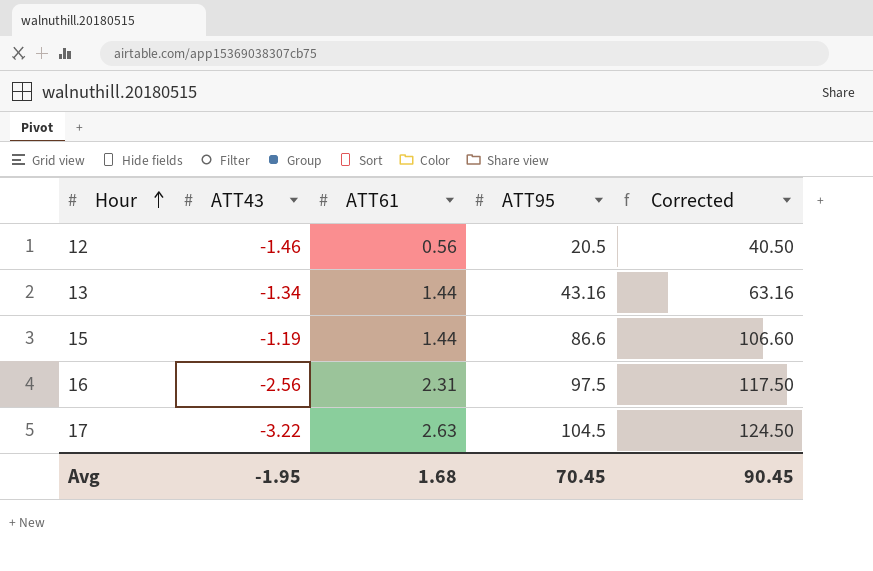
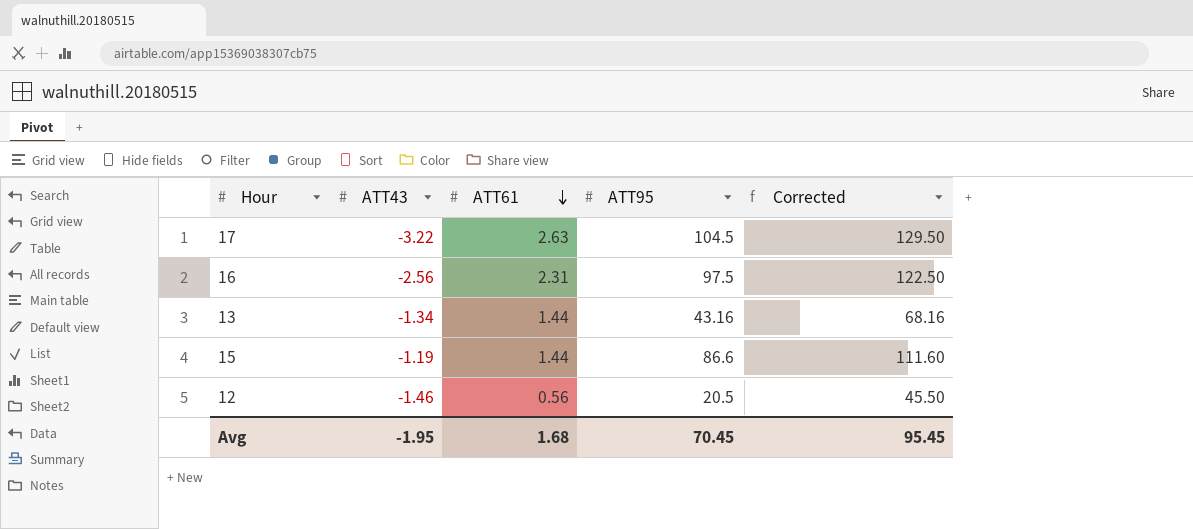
row order: Hour ascending -> ATT61 descending
column Corrected | formula: [ATT95] + 20 -> [ATT95] + 25
Avg | Corrected: 90.45 -> 95.45

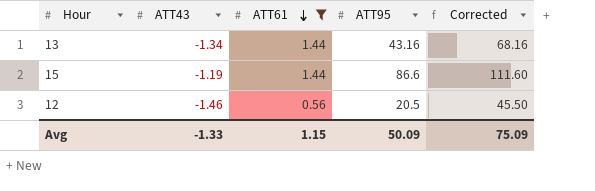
filter: none -> ATT61 <= 1.44
Avg | ATT43: -1.95 -> -1.33
Avg | ATT61: 1.68 -> 1.15
Avg | ATT95: 70.45 -> 50.09
Avg | Corrected: 95.45 -> 75.09

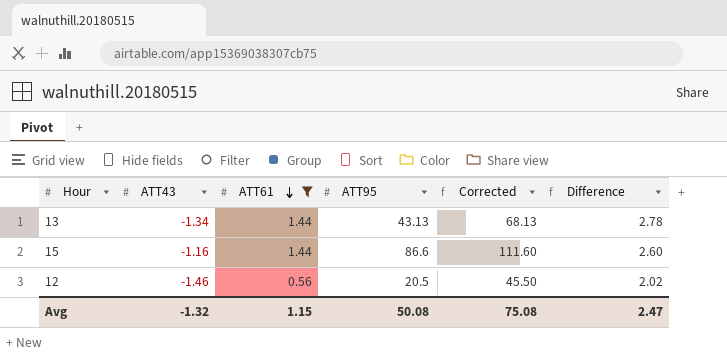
column Difference | formula: none -> [ATT61] - [ATT43]
13 | ATT95: 43.16 -> 43.13
13 | Corrected: 68.16 -> 68.13
15 | ATT43: -1.19 -> -1.16
Avg | ATT43: -1.33 -> -1.32
Avg | ATT95: 50.09 -> 50.08
Avg | Corrected: 75.09 -> 75.08

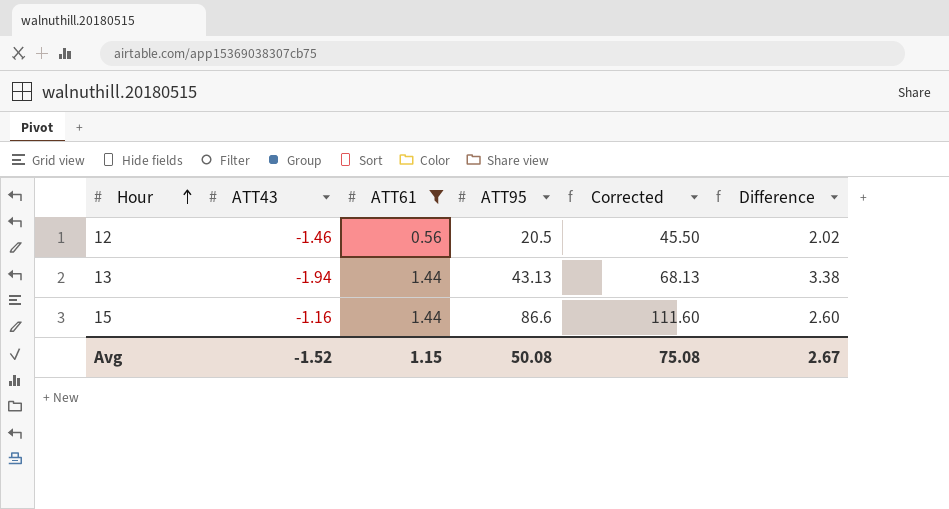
row order: ATT61 descending -> Hour ascending
13 | ATT43: -1.34 -> -1.94
13 | Difference: 2.78 -> 3.38
Avg | ATT43: -1.32 -> -1.52
Avg | Difference: 2.47 -> 2.67

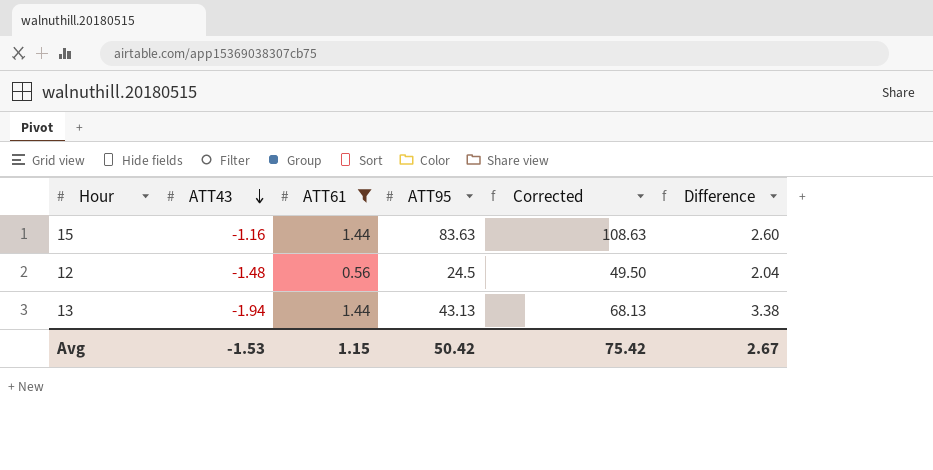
row order: Hour ascending -> ATT43 descending
15 | ATT95: 86.6 -> 83.63
15 | Corrected: 111.60 -> 108.63
12 | ATT43: -1.46 -> -1.48
12 | ATT95: 20.5 -> 24.5
12 | Corrected: 45.50 -> 49.50
12 | Difference: 2.02 -> 2.04
Avg | ATT43: -1.52 -> -1.53
Avg | ATT95: 50.08 -> 50.42
Avg | Corrected: 75.08 -> 75.42

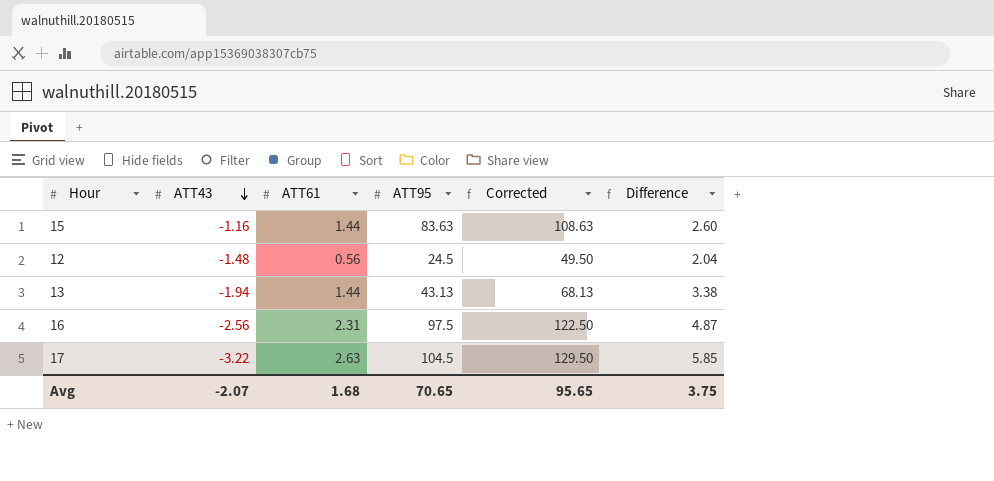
filter: ATT61 <= 1.44 -> none
Avg | ATT43: -1.53 -> -2.07
Avg | ATT61: 1.15 -> 1.68
Avg | ATT95: 50.42 -> 70.65
Avg | Corrected: 75.42 -> 95.65
Avg | Difference: 2.67 -> 3.75

